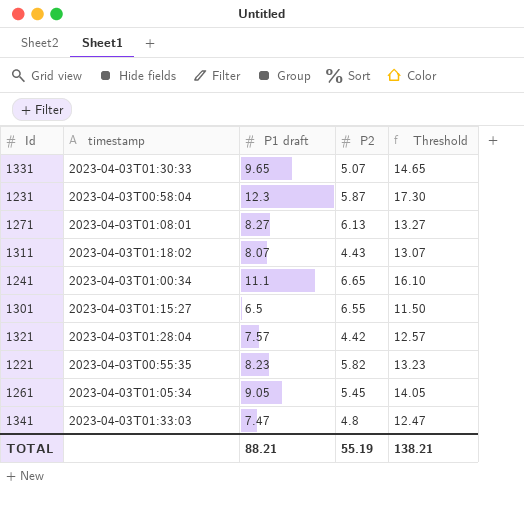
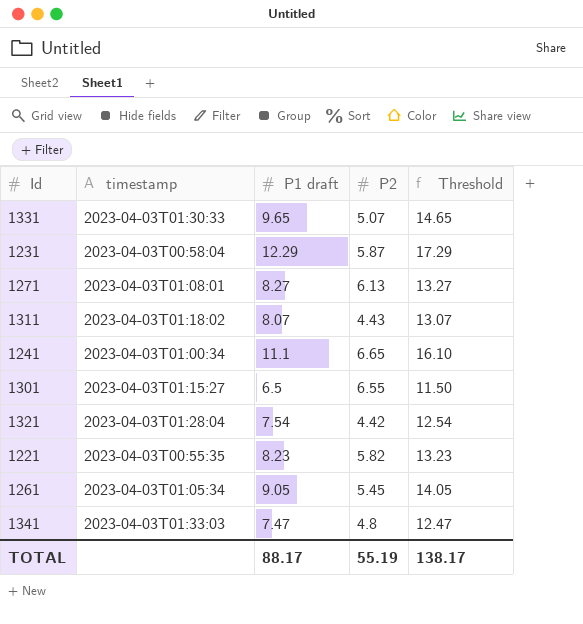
1231 | P1 draft: 12.3 -> 12.29
1231 | Threshold: 17.30 -> 17.29
1321 | P1 draft: 7.57 -> 7.54
1321 | Threshold: 12.57 -> 12.54
TOTAL | P1 draft: 88.21 -> 88.17
TOTAL | Threshold: 138.21 -> 138.17

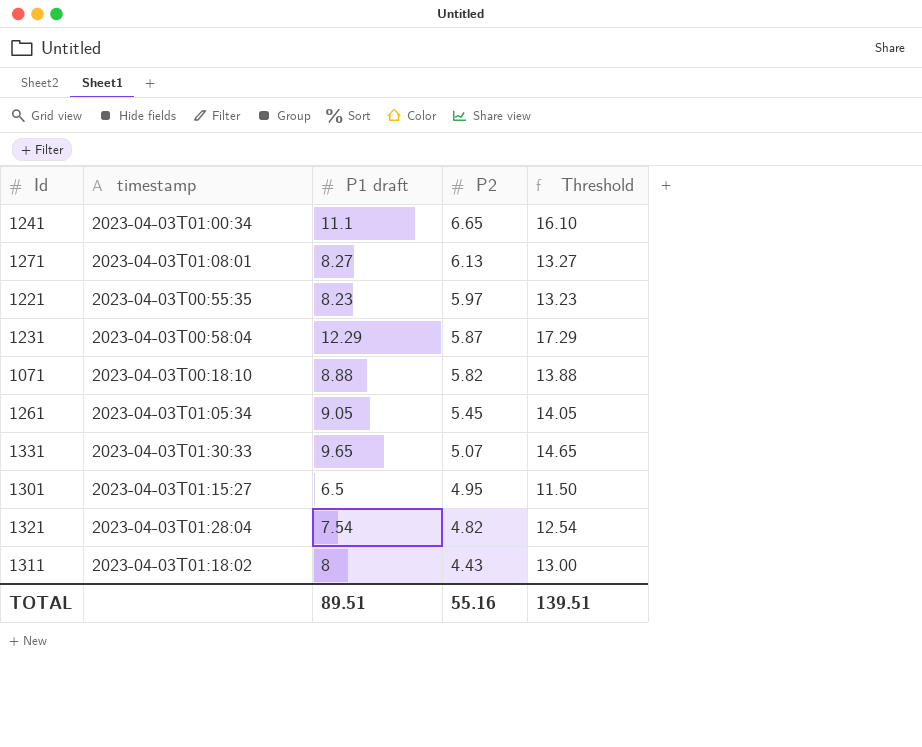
row order: none -> P2 descending
row 1341: 2023-04-03T01:33:03 | 7.47 | 4.8 | 12.47 -> none
1221 | P2: 5.82 -> 5.97
row 1071: none -> 2023-04-03T00:18:10 | 8.88 | 5.82 | 13.88
1301 | P2: 6.55 -> 4.95
1321 | P2: 4.42 -> 4.82
1311 | P1 draft: 8.07 -> 8
1311 | Threshold: 13.07 -> 13.00
TOTAL | P1 draft: 88.17 -> 89.51
TOTAL | P2: 55.19 -> 55.16
TOTAL | Threshold: 138.17 -> 139.51

